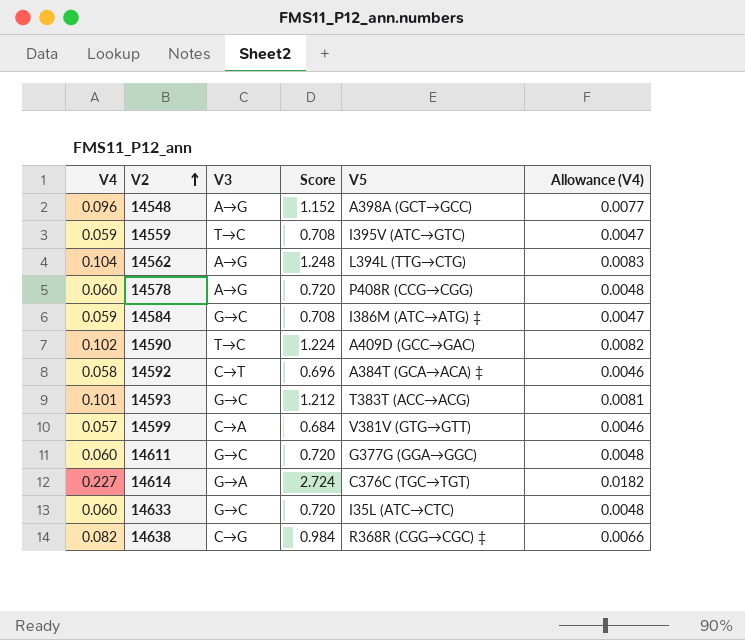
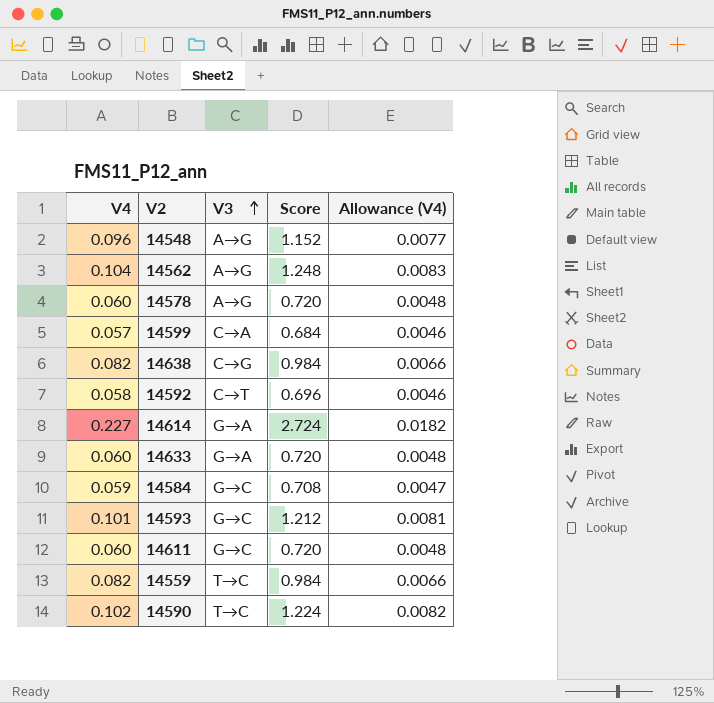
row order: V2 ascending -> V3 ascending
column V5 | position: 5 -> none
14633 | V3: G→C -> G→A
14559 | V4: 0.059 -> 0.082
14559 | Score: 0.708 -> 0.984
14559 | Allowance (V4): 0.0047 -> 0.0066

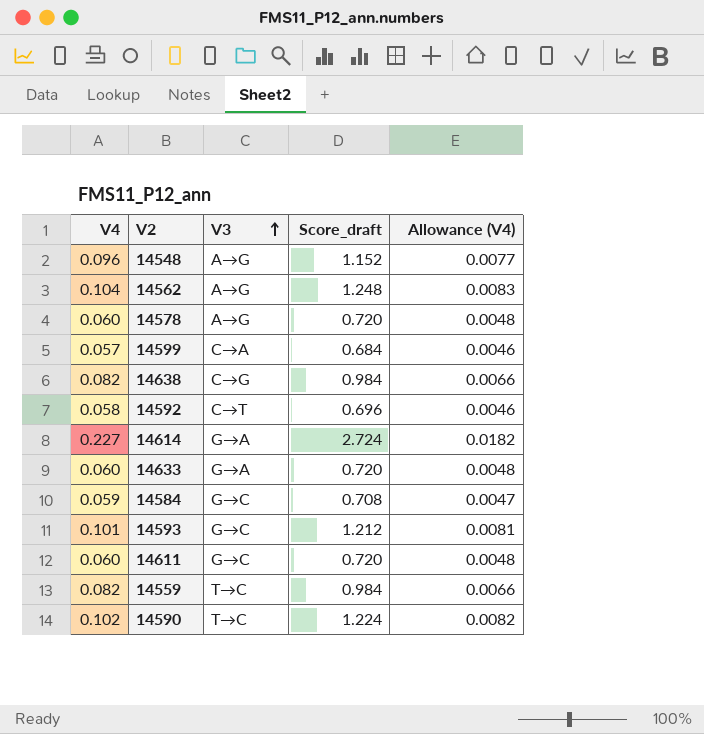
column name: Score -> Score_draft

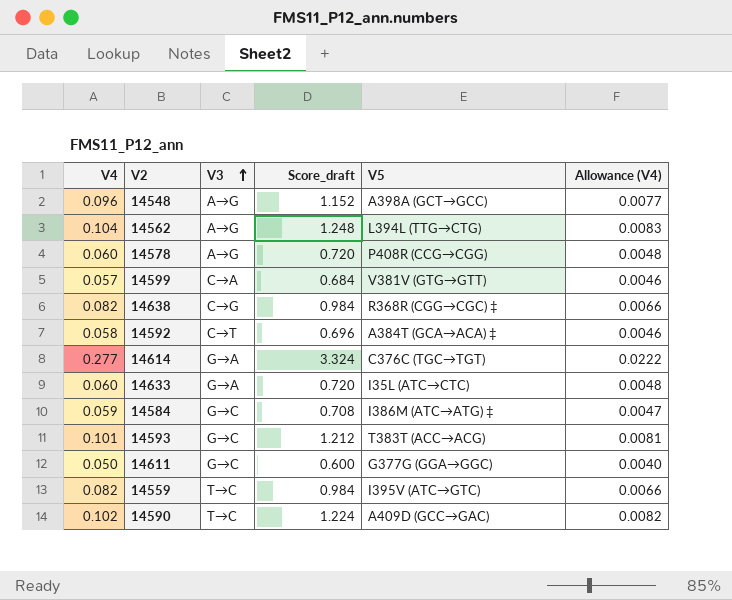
column V5 | position: none -> 5
14614 | V4: 0.227 -> 0.277
14614 | Score_draft: 2.724 -> 3.324
14614 | Allowance (V4): 0.0182 -> 0.0222
14611 | V4: 0.060 -> 0.050
14611 | Score_draft: 0.720 -> 0.600
14611 | Allowance (V4): 0.0048 -> 0.0040

